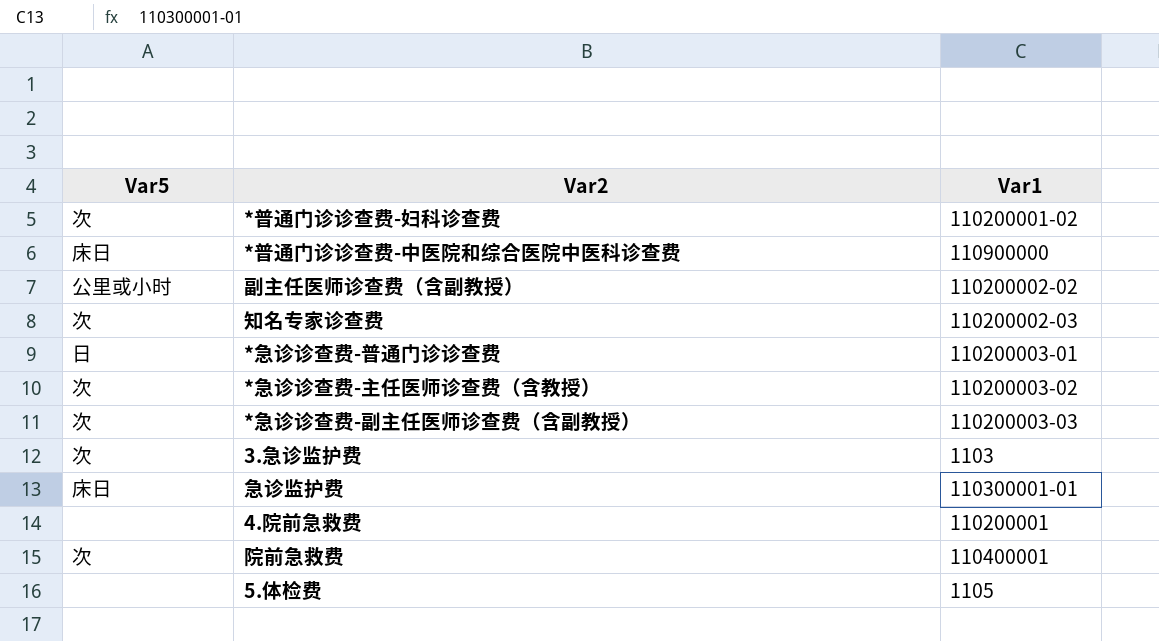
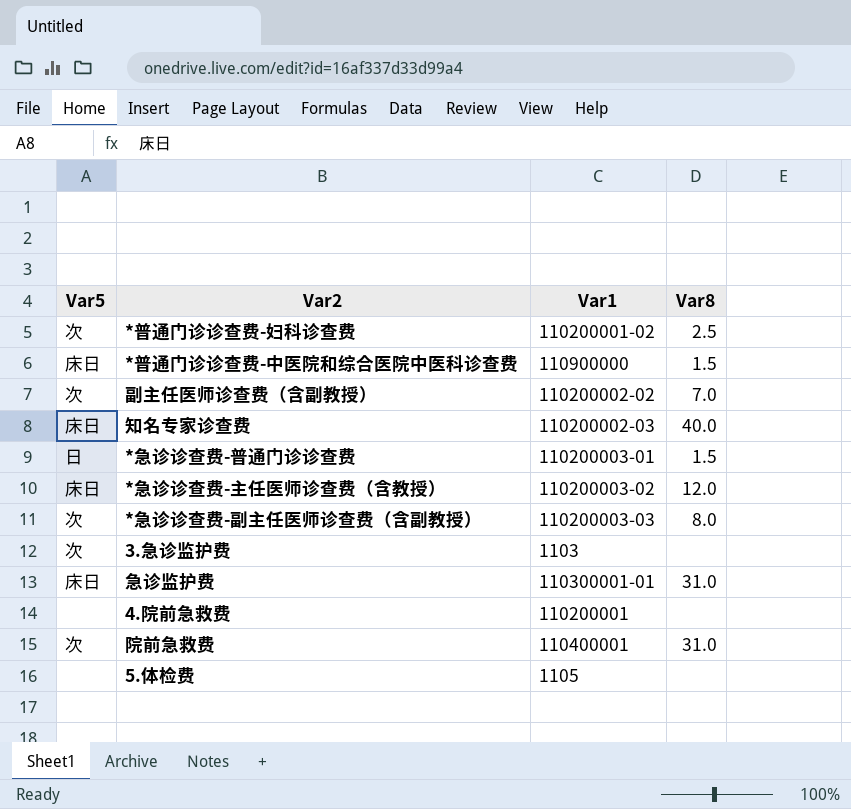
column Var8 | position: none -> 4
副主任医师诊查费（含副教授） | Var5: 公里或小时 -> 次
知名专家诊查费 | Var5: 次 -> 床日
*急诊诊查费-主任医师诊查费（含教授） | Var5: 次 -> 床日

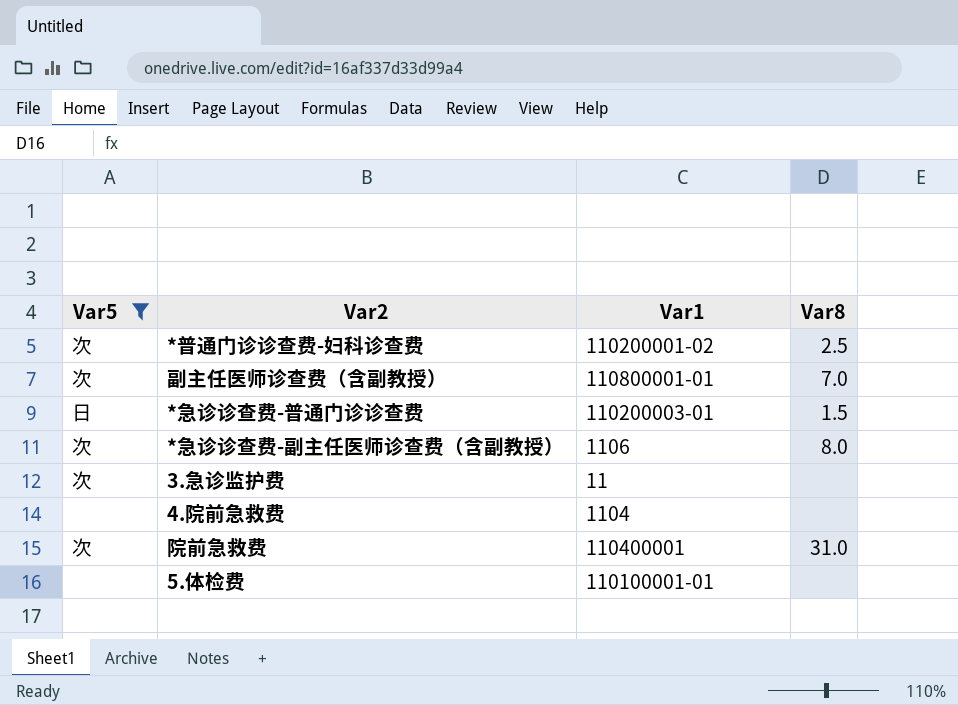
filter: none -> Var5 != 床日
副主任医师诊查费（含副教授） | Var1: 110200002-02 -> 110800001-01
*急诊诊查费-副主任医师诊查费（含副教授） | Var1: 110200003-03 -> 1106
3.急诊监护费 | Var1: 1103 -> 11
4.院前急救费 | Var1: 110200001 -> 1104
5.体检费 | Var1: 1105 -> 110100001-01

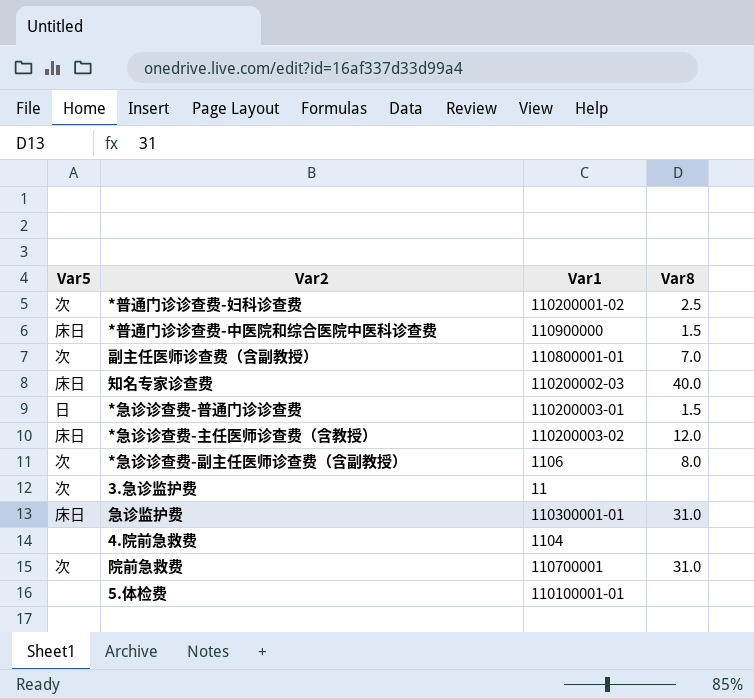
filter: Var5 != 床日 -> none
院前急救费 | Var1: 110400001 -> 110700001

